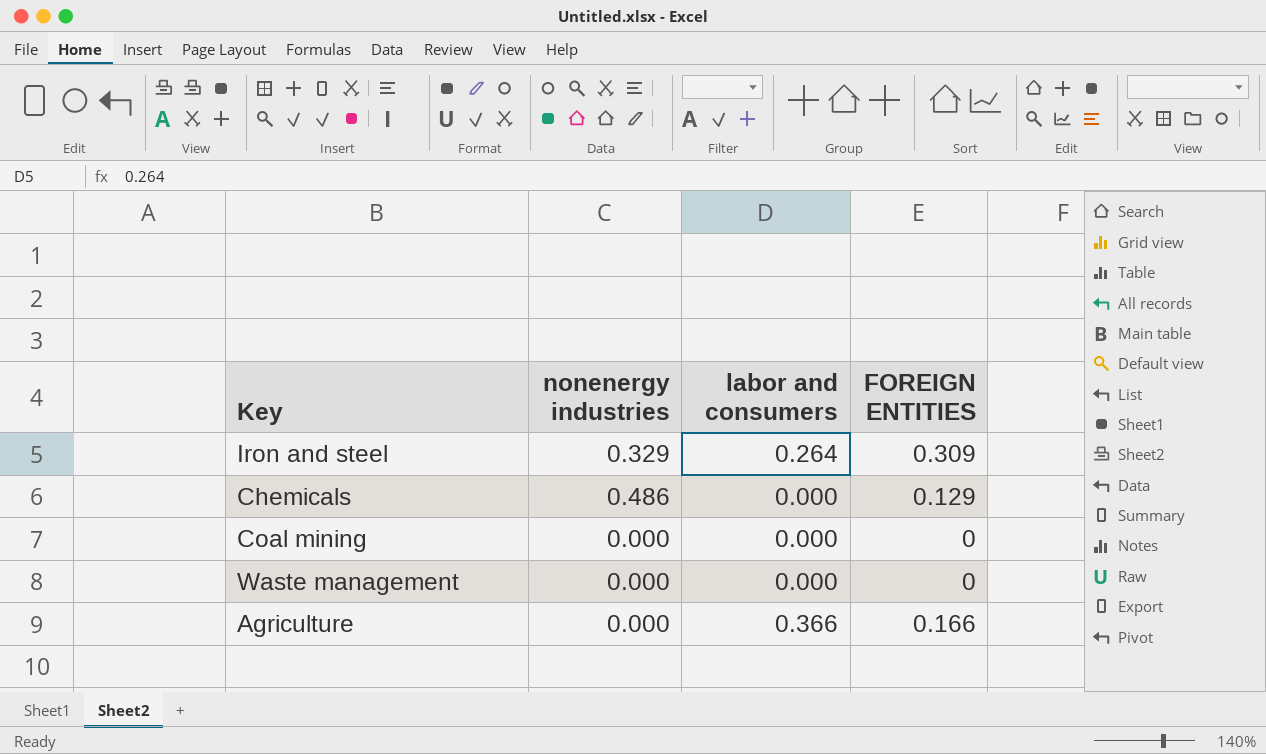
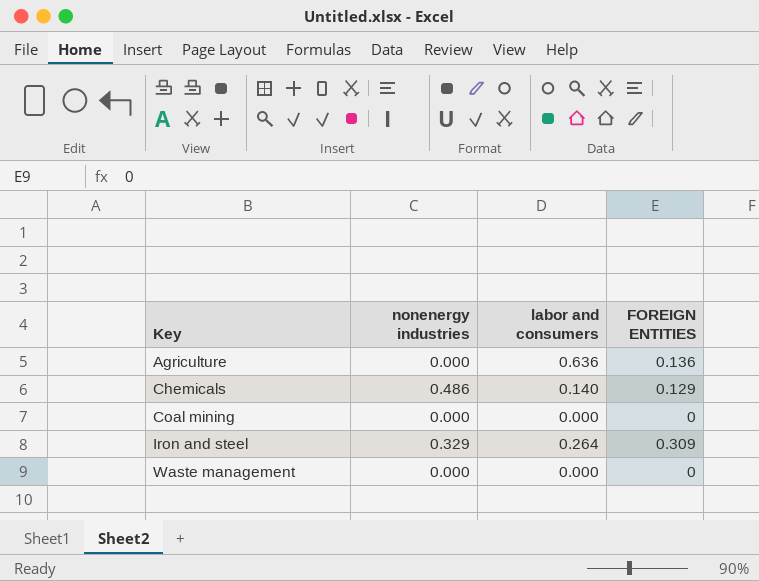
row order: none -> Key ascending
Agriculture | labor and consumers: 0.366 -> 0.636
Agriculture | FOREIGN ENTITIES: 0.166 -> 0.136
Chemicals | labor and consumers: 0.000 -> 0.140

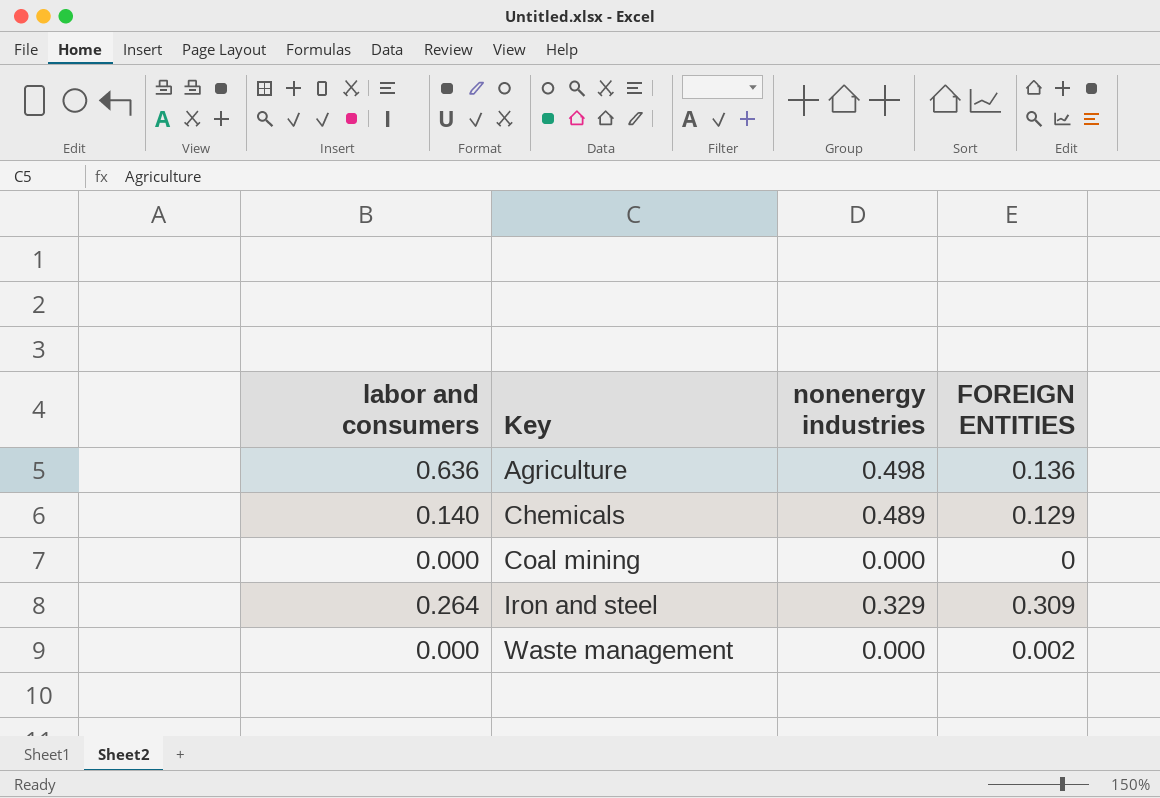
column labor and consumers | position: 3 -> 1
Agriculture | nonenergy industries: 0.000 -> 0.498
Chemicals | nonenergy industries: 0.486 -> 0.489
Waste management | FOREIGN ENTITIES: 0 -> 0.002

